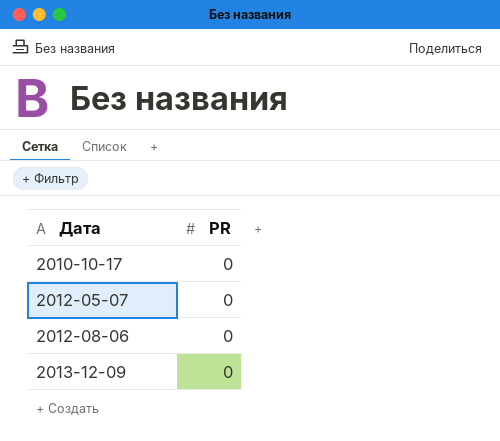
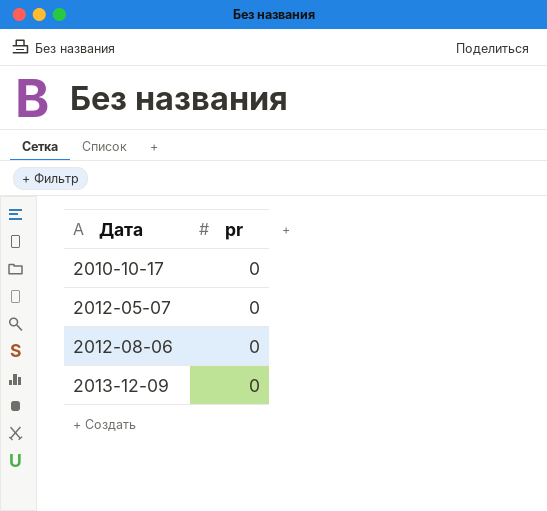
column name: PR -> pr

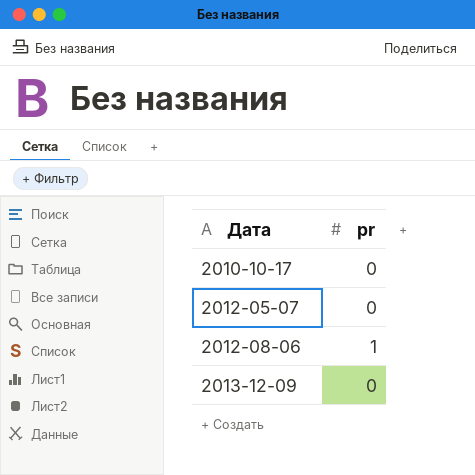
2012-08-06 | pr: 0 -> 1

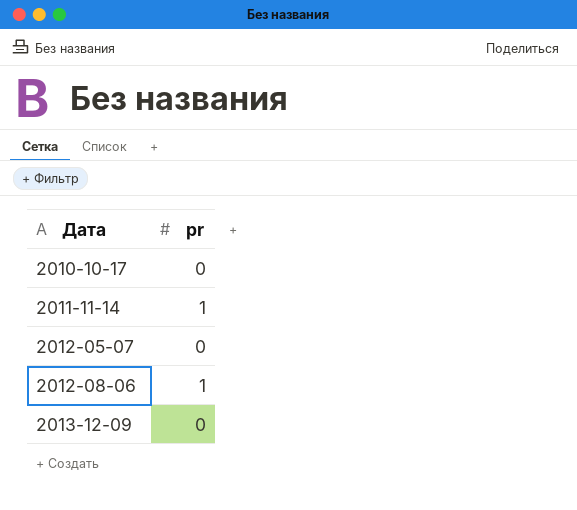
row 2011-11-14: none -> 1

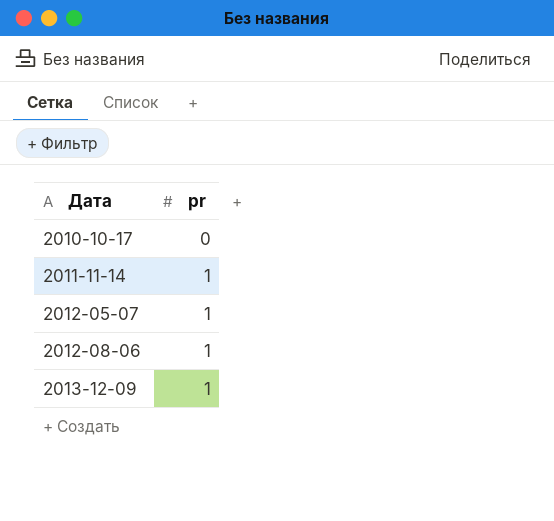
2012-05-07 | pr: 0 -> 1
2013-12-09 | pr: 0 -> 1

